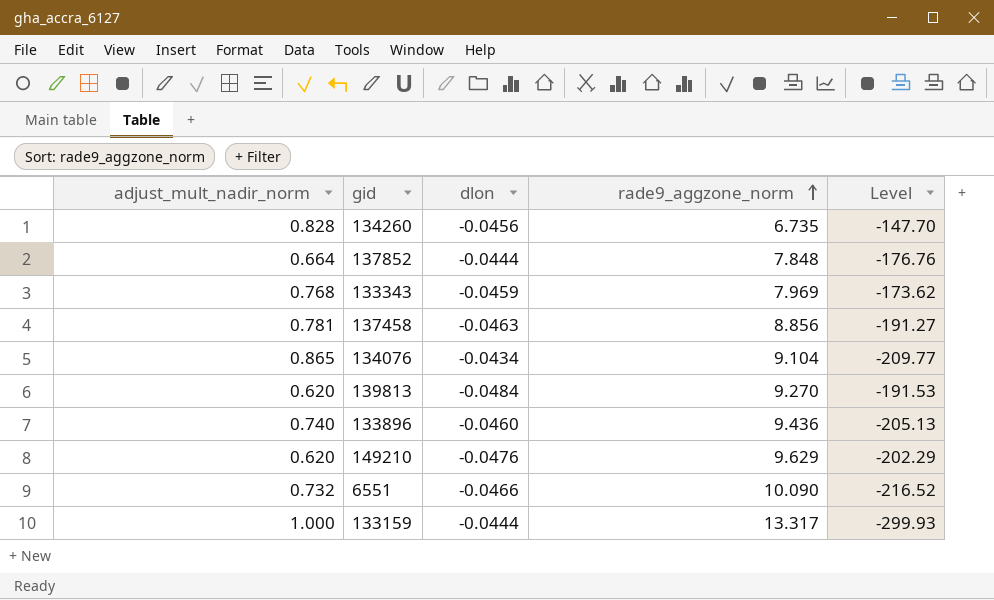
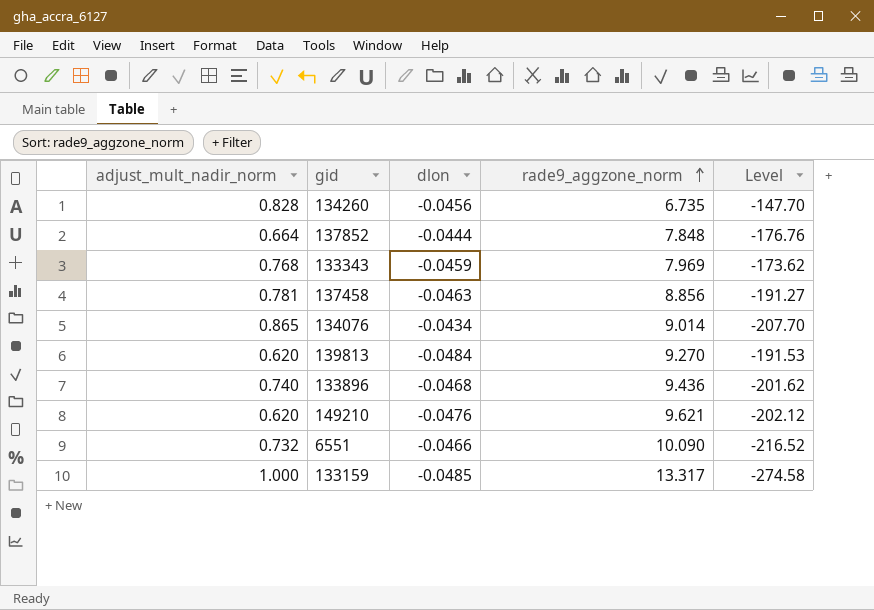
134076 | rade9_aggzone_norm: 9.104 -> 9.014
134076 | Level: -209.77 -> -207.70
133896 | dlon: -0.0460 -> -0.0468
133896 | Level: -205.13 -> -201.62
149210 | rade9_aggzone_norm: 9.629 -> 9.621
149210 | Level: -202.29 -> -202.12
133159 | dlon: -0.0444 -> -0.0485
133159 | Level: -299.93 -> -274.58

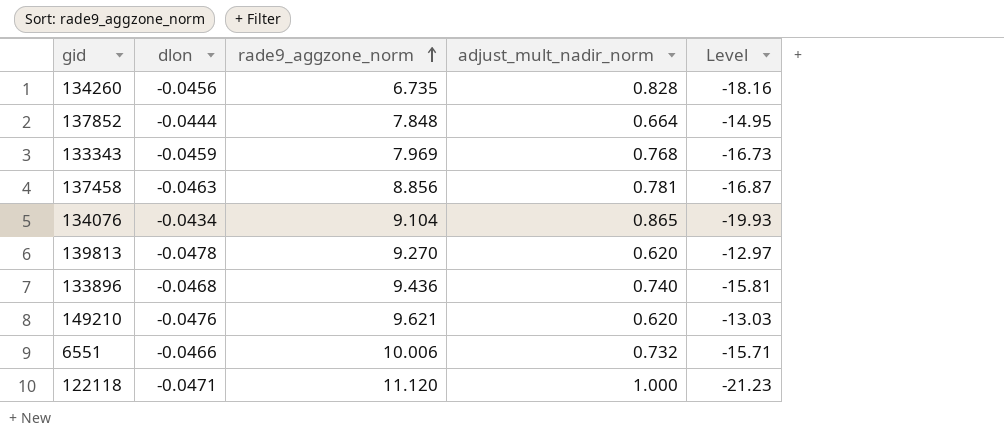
column adjust_mult_nadir_norm | position: 1 -> 4
column Level | formula: [rade9_aggzone_norm] / [dlon] -> [adjust_mult_nadir_norm] / [dlon]
row 133159: 1.000 | -0.0485 | 13.317 | -274.58 -> none
134076 | rade9_aggzone_norm: 9.014 -> 9.104
139813 | dlon: -0.0484 -> -0.0478
6551 | rade9_aggzone_norm: 10.090 -> 10.006
row 122118: none -> -0.0471 | 11.120 | 1.000 | -21.23

